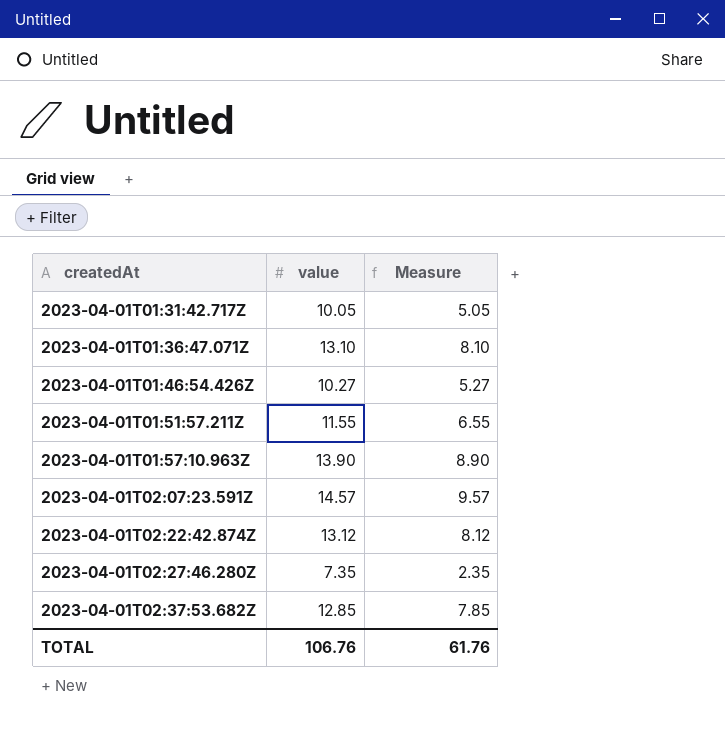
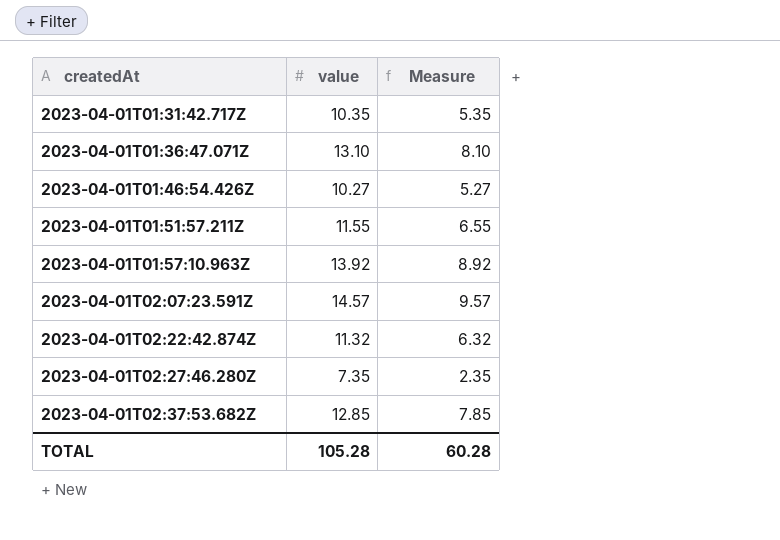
2023-04-01T01:31:42.717Z | value: 10.05 -> 10.35
2023-04-01T01:31:42.717Z | Measure: 5.05 -> 5.35
2023-04-01T01:57:10.963Z | value: 13.90 -> 13.92
2023-04-01T01:57:10.963Z | Measure: 8.90 -> 8.92
2023-04-01T02:22:42.874Z | value: 13.12 -> 11.32
2023-04-01T02:22:42.874Z | Measure: 8.12 -> 6.32
TOTAL | value: 106.76 -> 105.28
TOTAL | Measure: 61.76 -> 60.28

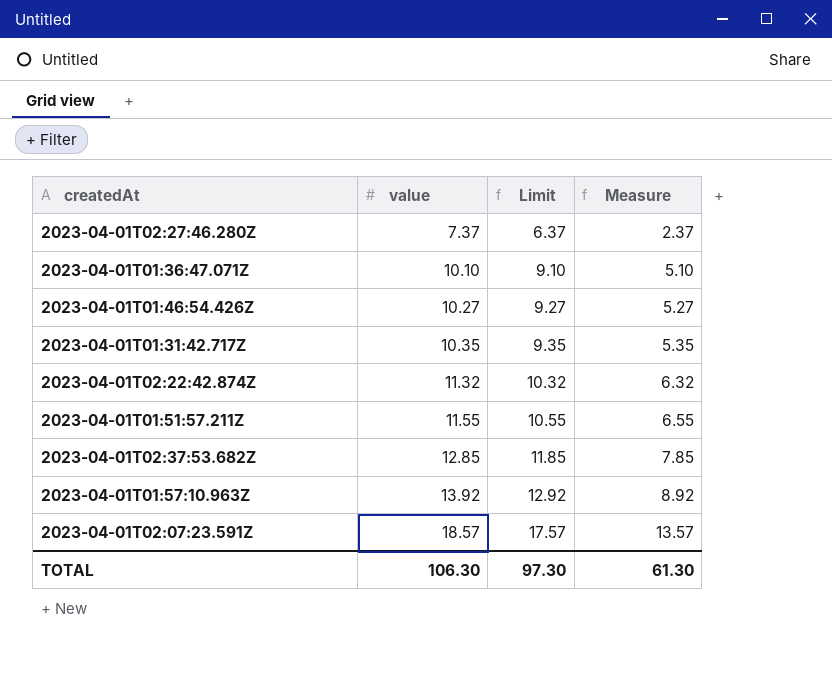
row order: createdAt ascending -> value ascending
column Limit | formula: none -> [value] - 1
2023-04-01T02:27:46.280Z | value: 7.35 -> 7.37
2023-04-01T02:27:46.280Z | Measure: 2.35 -> 2.37
2023-04-01T01:36:47.071Z | value: 13.10 -> 10.10
2023-04-01T01:36:47.071Z | Measure: 8.10 -> 5.10
2023-04-01T02:07:23.591Z | value: 14.57 -> 18.57
2023-04-01T02:07:23.591Z | Measure: 9.57 -> 13.57
TOTAL | value: 105.28 -> 106.30
TOTAL | Measure: 60.28 -> 61.30

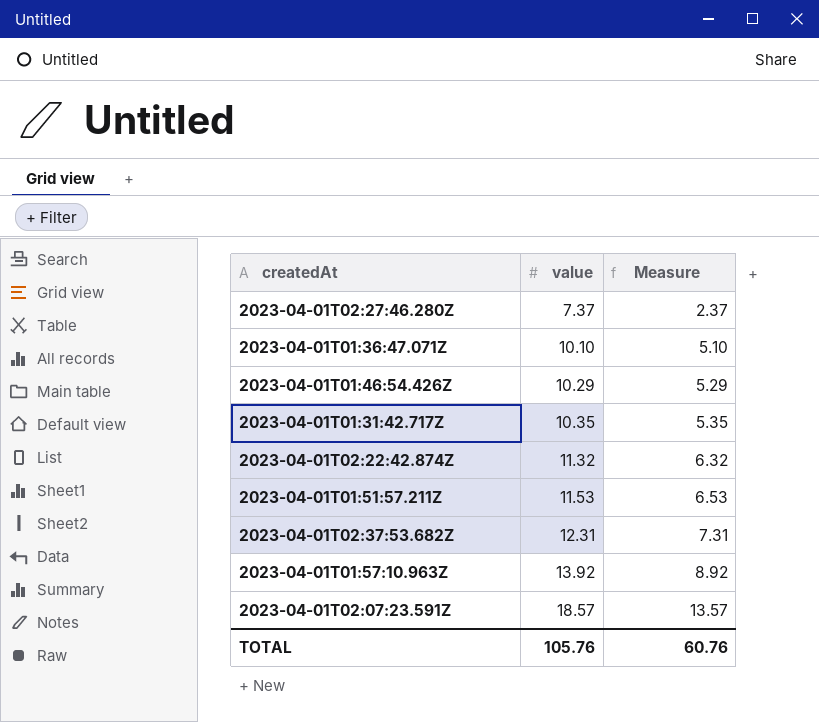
column Limit | formula: [value] - 1 -> none
2023-04-01T01:46:54.426Z | value: 10.27 -> 10.29
2023-04-01T01:46:54.426Z | Measure: 5.27 -> 5.29
2023-04-01T01:51:57.211Z | value: 11.55 -> 11.53
2023-04-01T01:51:57.211Z | Measure: 6.55 -> 6.53
2023-04-01T02:37:53.682Z | value: 12.85 -> 12.31
2023-04-01T02:37:53.682Z | Measure: 7.85 -> 7.31
TOTAL | value: 106.30 -> 105.76
TOTAL | Measure: 61.30 -> 60.76

